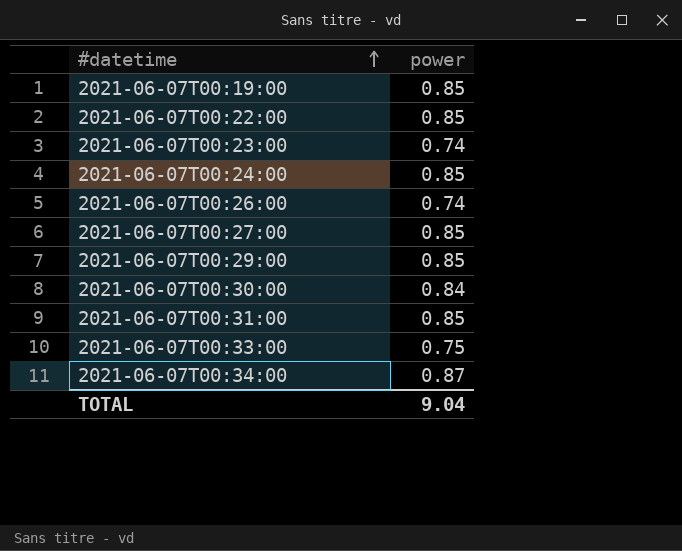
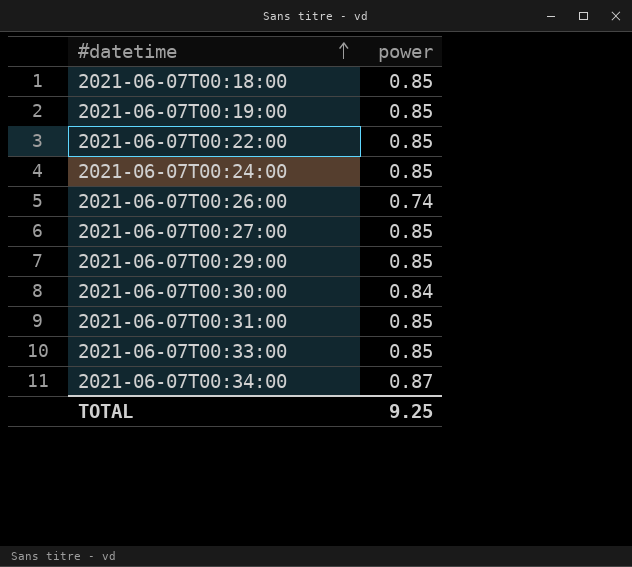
row 2021-06-07T00:23:00: 0.74 -> none
row 2021-06-07T00:18:00: none -> 0.85
2021-06-07T00:33:00 | power: 0.75 -> 0.85
TOTAL | power: 9.04 -> 9.25

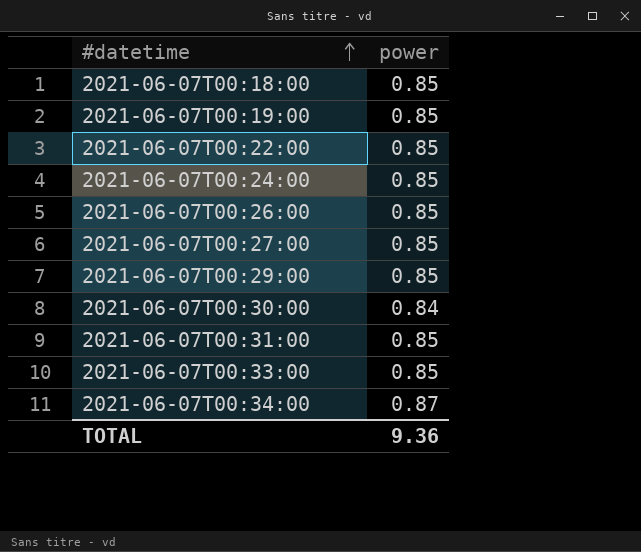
2021-06-07T00:26:00 | power: 0.74 -> 0.85
TOTAL | power: 9.25 -> 9.36

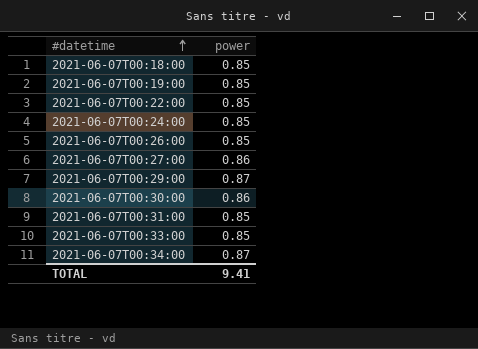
2021-06-07T00:27:00 | power: 0.85 -> 0.86
2021-06-07T00:29:00 | power: 0.85 -> 0.87
2021-06-07T00:30:00 | power: 0.84 -> 0.86
TOTAL | power: 9.36 -> 9.41

